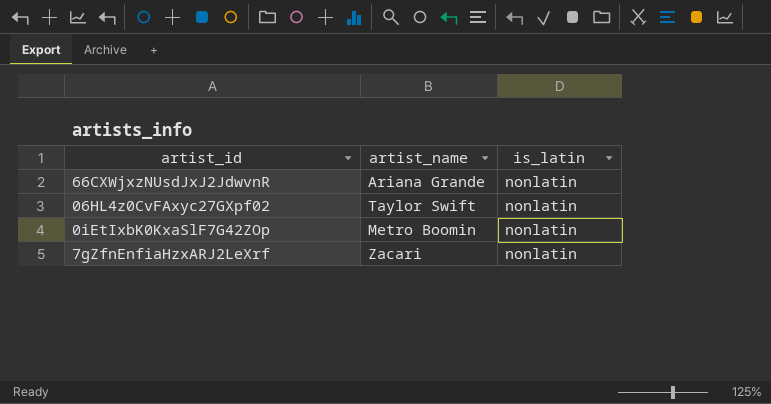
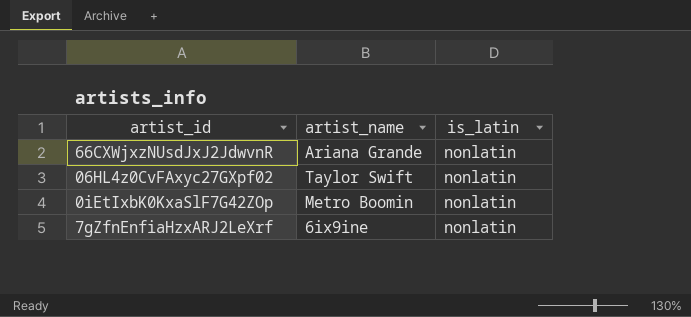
7gZfnEnfiaHzxARJ2LeXrf | artist_name: Zacari -> 6ix9ine

